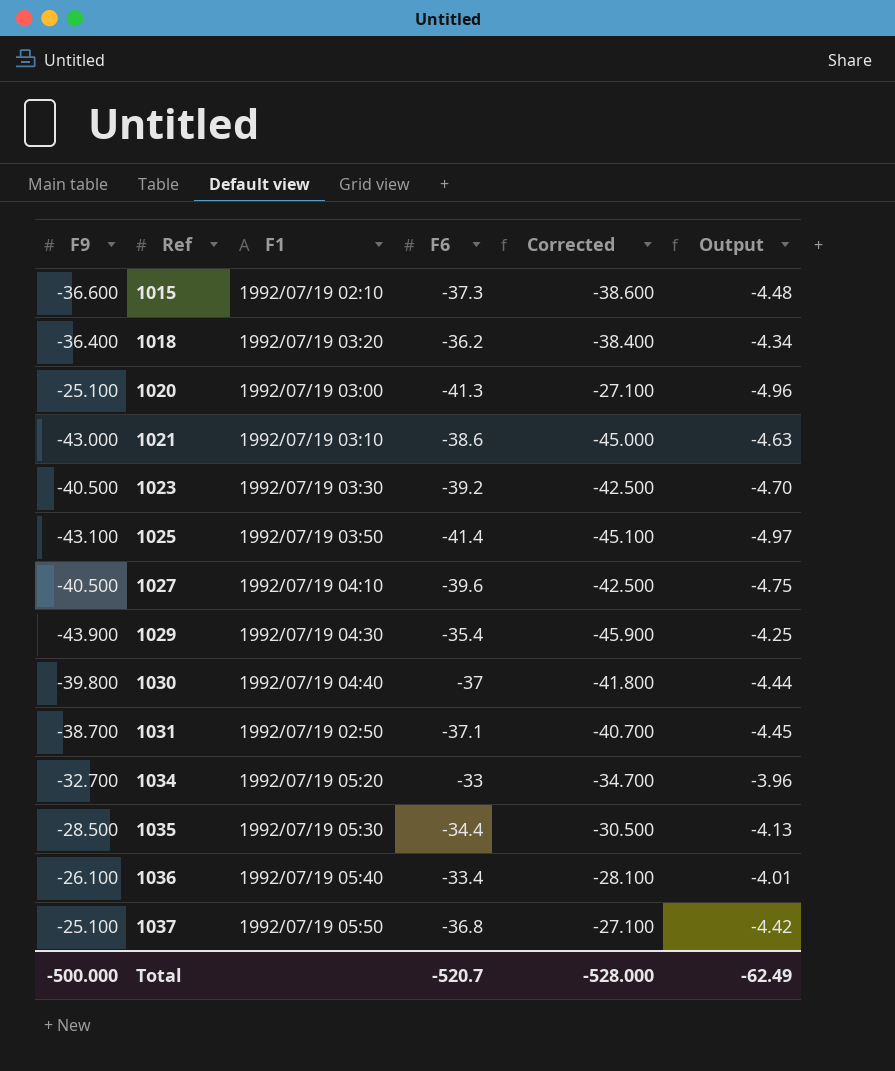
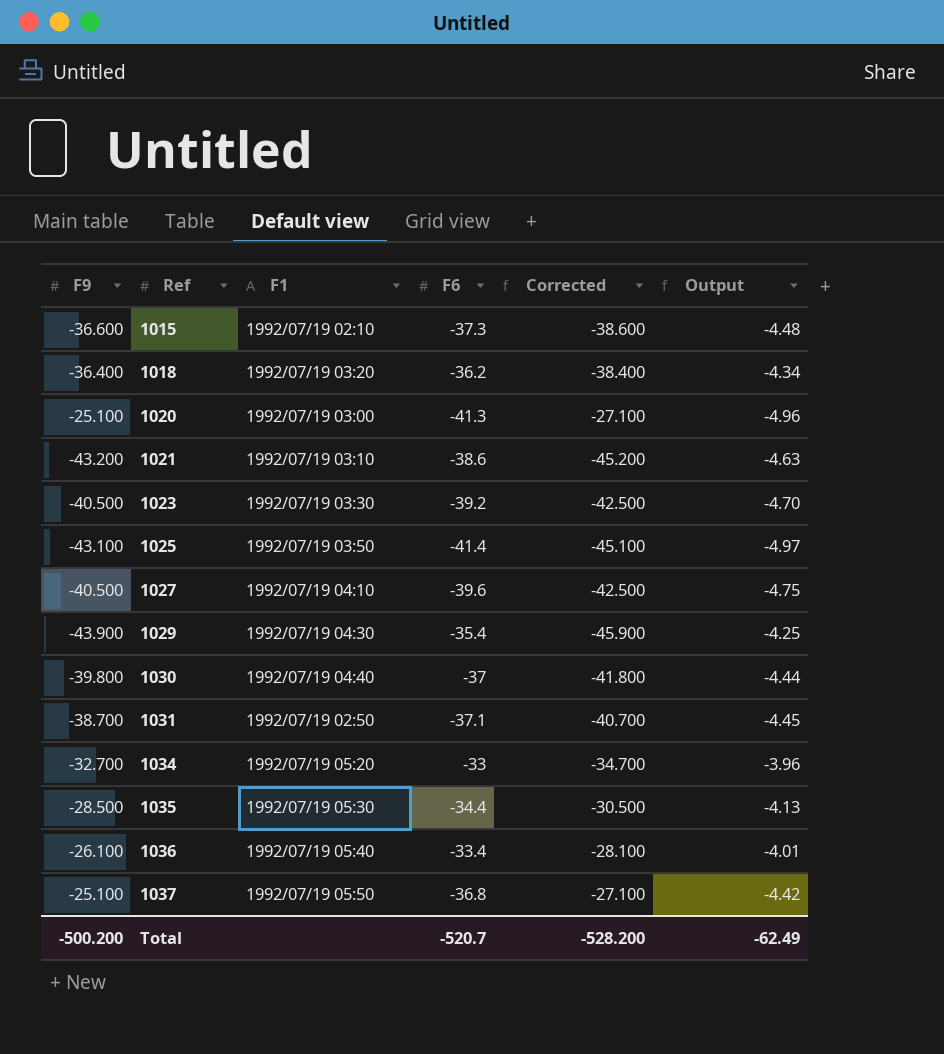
1021 | F9: -43.000 -> -43.200
1021 | Corrected: -45.000 -> -45.200
Total | F9: -500.000 -> -500.200
Total | Corrected: -528.000 -> -528.200

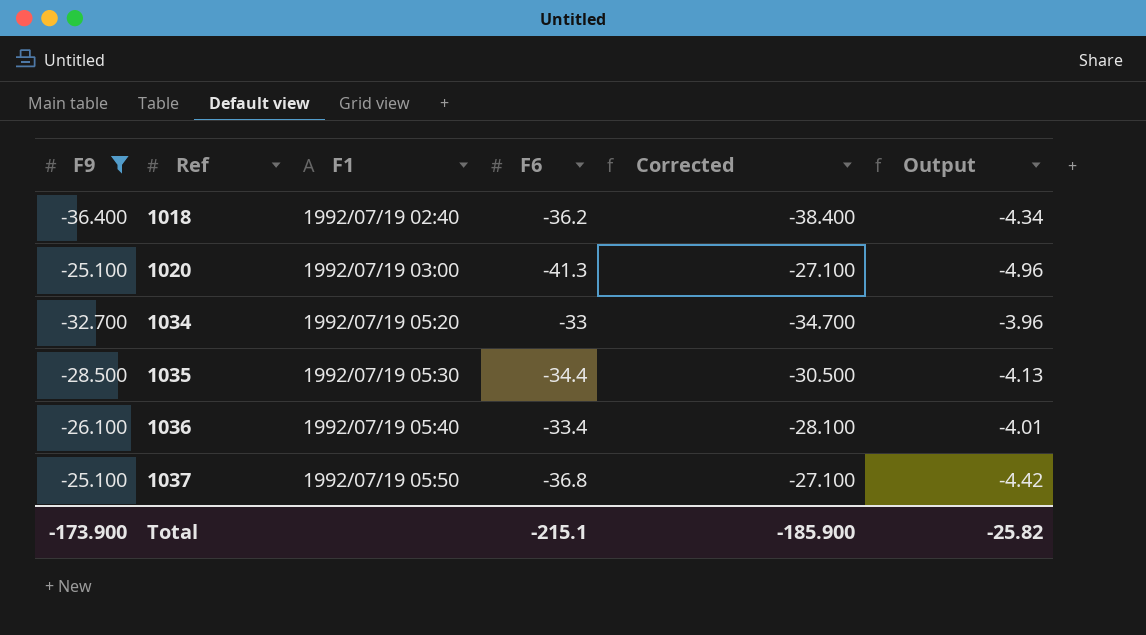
filter: none -> F9 >= -36.400
1018 | F1: 1992/07/19 03:20 -> 1992/07/19 02:40
Total | F9: -500.200 -> -173.900
Total | F6: -520.7 -> -215.1
Total | Corrected: -528.200 -> -185.900
Total | Output: -62.49 -> -25.82

